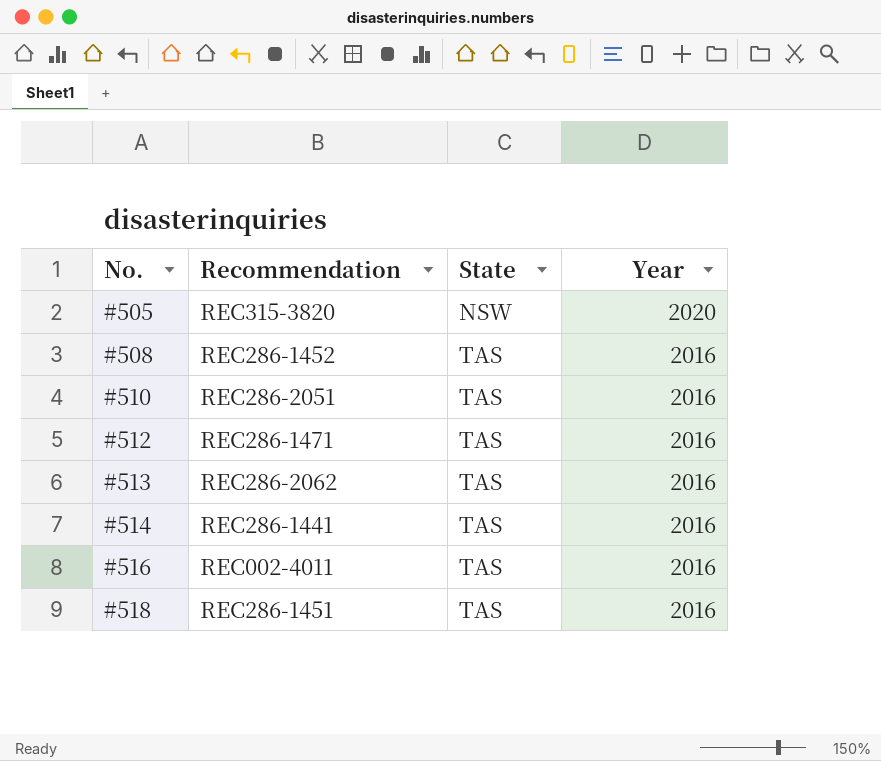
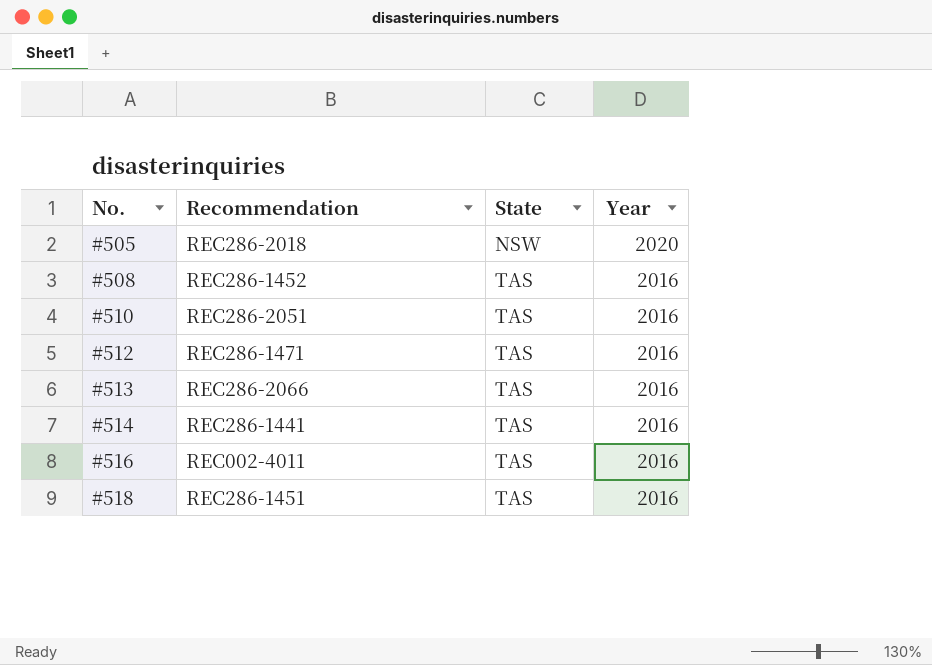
#505 | Recommendation: REC315-3820 -> REC286-2018
#513 | Recommendation: REC286-2062 -> REC286-2066

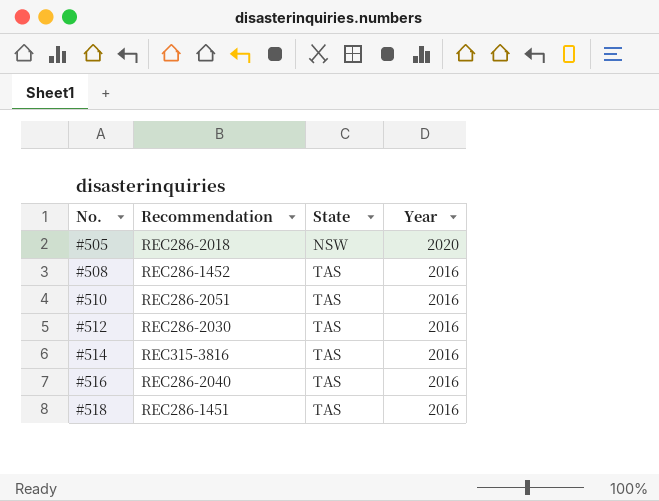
row #513: REC286-2066 | TAS | 2016 -> none
#512 | Recommendation: REC286-1471 -> REC286-2030
#514 | Recommendation: REC286-1441 -> REC315-3816
#516 | Recommendation: REC002-4011 -> REC286-2040

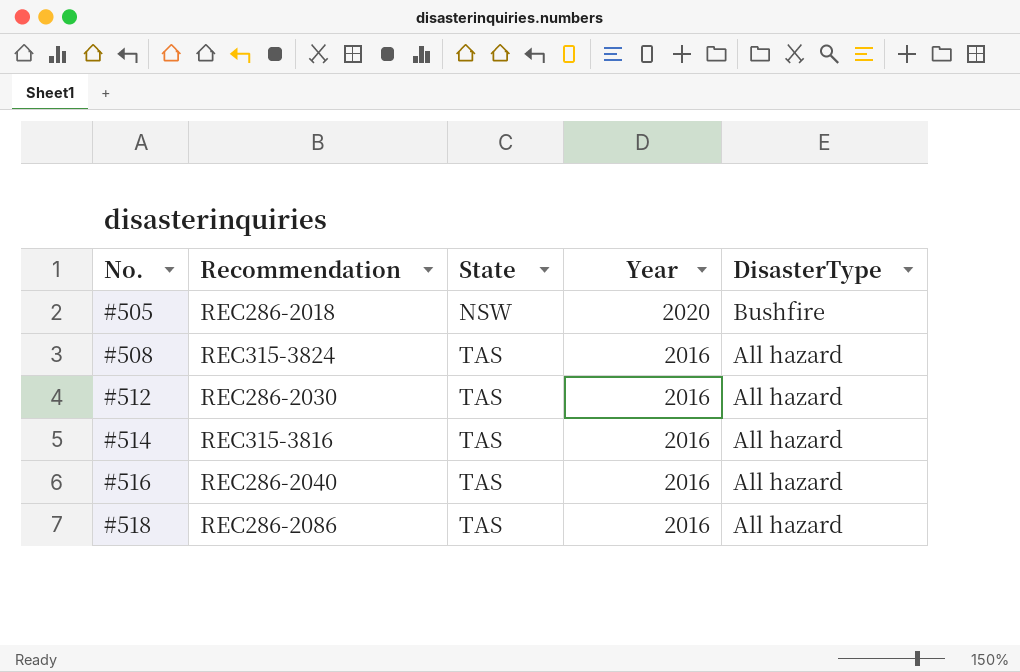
column DisasterType | position: none -> 5
row #510: REC286-2051 | TAS | 2016 -> none
#508 | Recommendation: REC286-1452 -> REC315-3824
#518 | Recommendation: REC286-1451 -> REC286-2086

